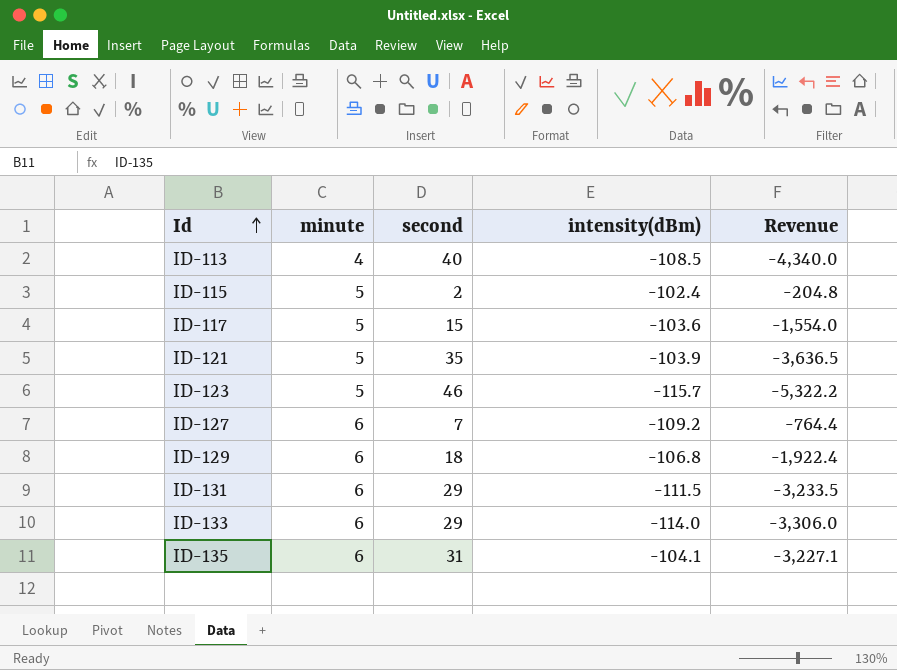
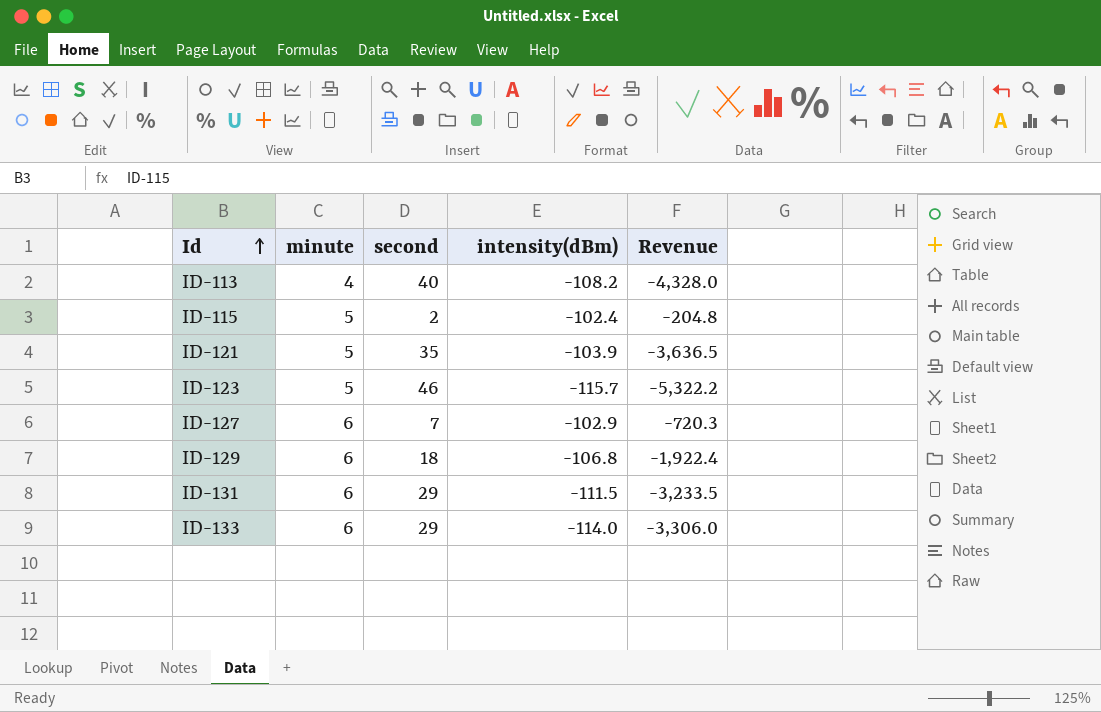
row ID-117: 5 | 15 | -103.6 | -1,554.0 -> none
row ID-135: 6 | 31 | -104.1 | -3,227.1 -> none
ID-113 | intensity(dBm): -108.5 -> -108.2
ID-113 | Revenue: -4,340.0 -> -4,328.0
ID-127 | intensity(dBm): -109.2 -> -102.9
ID-127 | Revenue: -764.4 -> -720.3

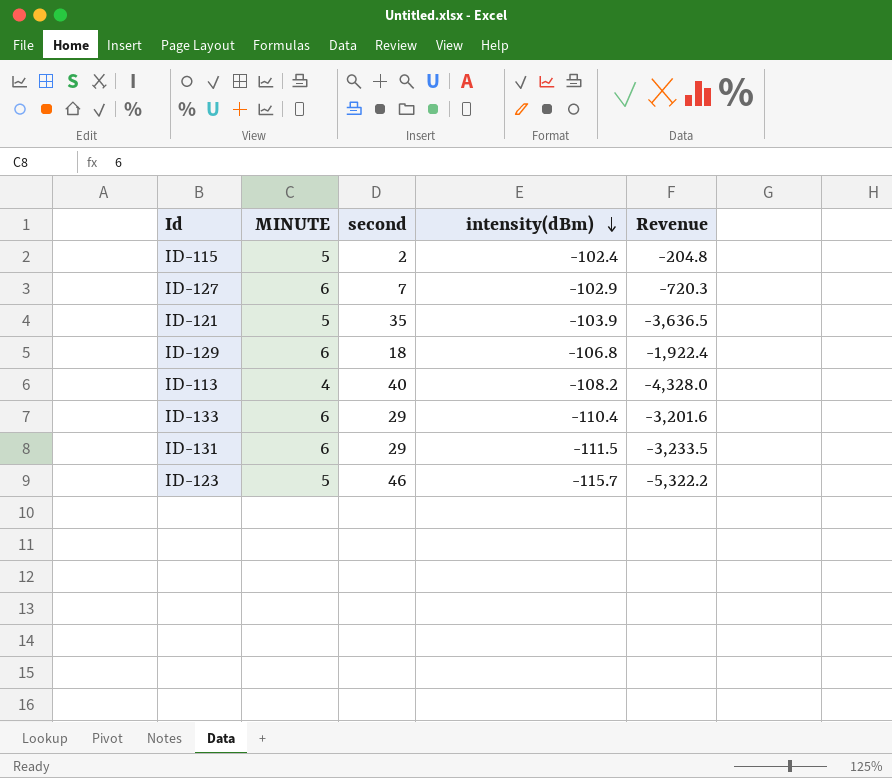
row order: Id ascending -> intensity(dBm) descending
column name: minute -> MINUTE
ID-133 | intensity(dBm): -114.0 -> -110.4
ID-133 | Revenue: -3,306.0 -> -3,201.6

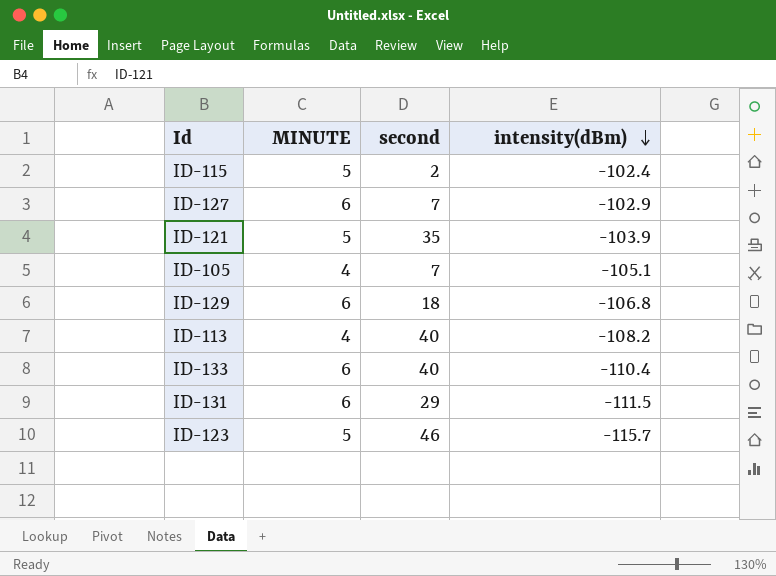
column Revenue | formula: [second] * [intensity(dBm)] -> none
row ID-105: none -> 4 | 7 | -105.1
ID-133 | second: 29 -> 40

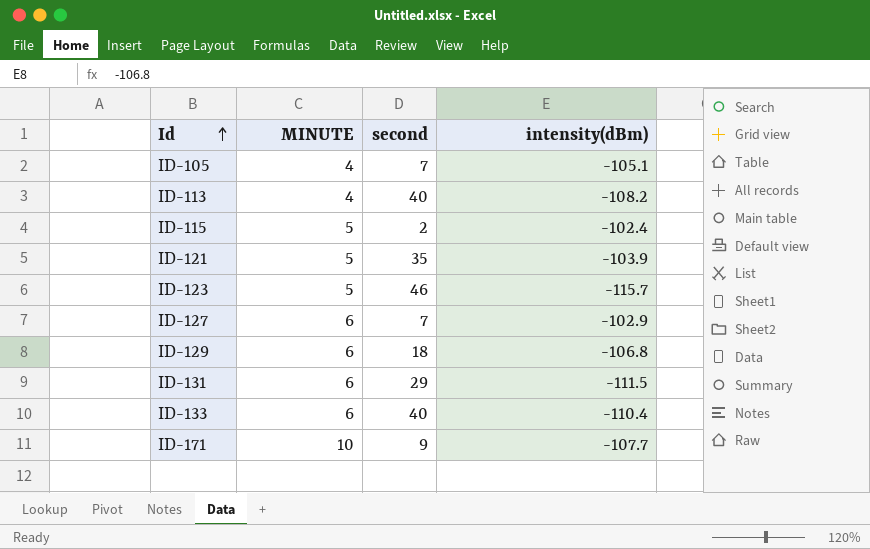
row order: intensity(dBm) descending -> Id ascending
row ID-171: none -> 10 | 9 | -107.7

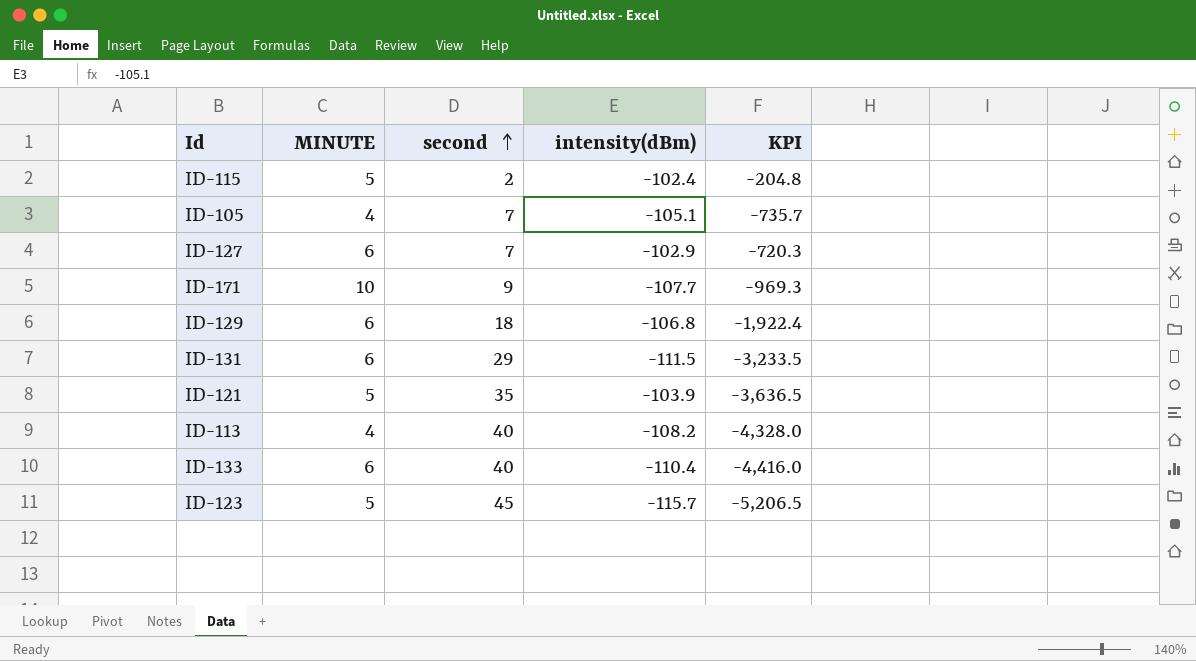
row order: Id ascending -> second ascending
column KPI | formula: none -> [second] * [intensity(dBm)]
ID-123 | second: 46 -> 45

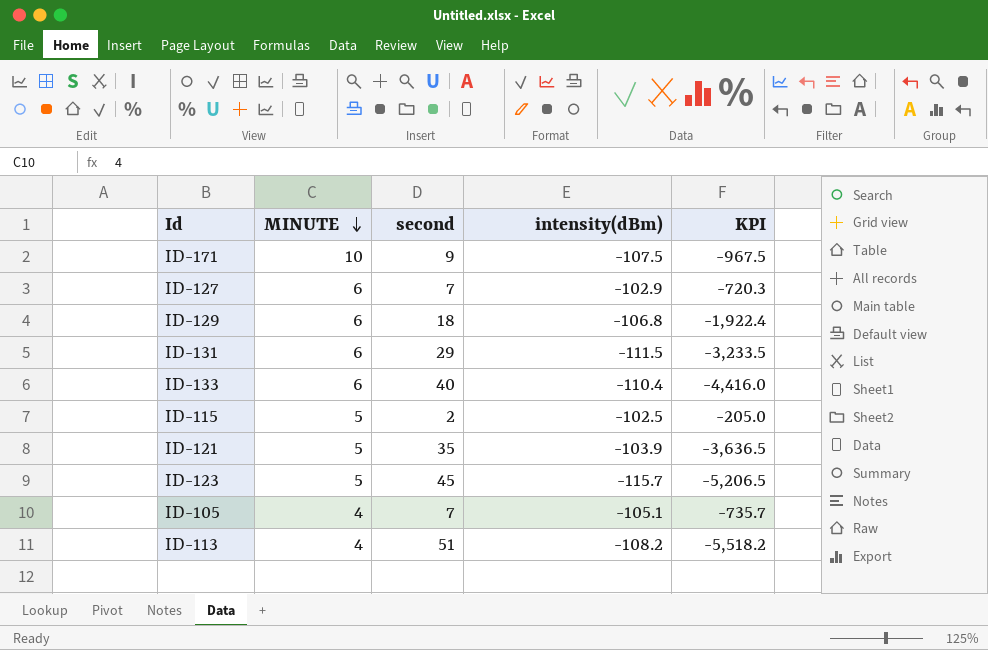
row order: second ascending -> MINUTE descending
ID-171 | intensity(dBm): -107.7 -> -107.5
ID-171 | KPI: -969.3 -> -967.5
ID-115 | intensity(dBm): -102.4 -> -102.5
ID-115 | KPI: -204.8 -> -205.0
ID-113 | second: 40 -> 51
ID-113 | KPI: -4,328.0 -> -5,518.2

